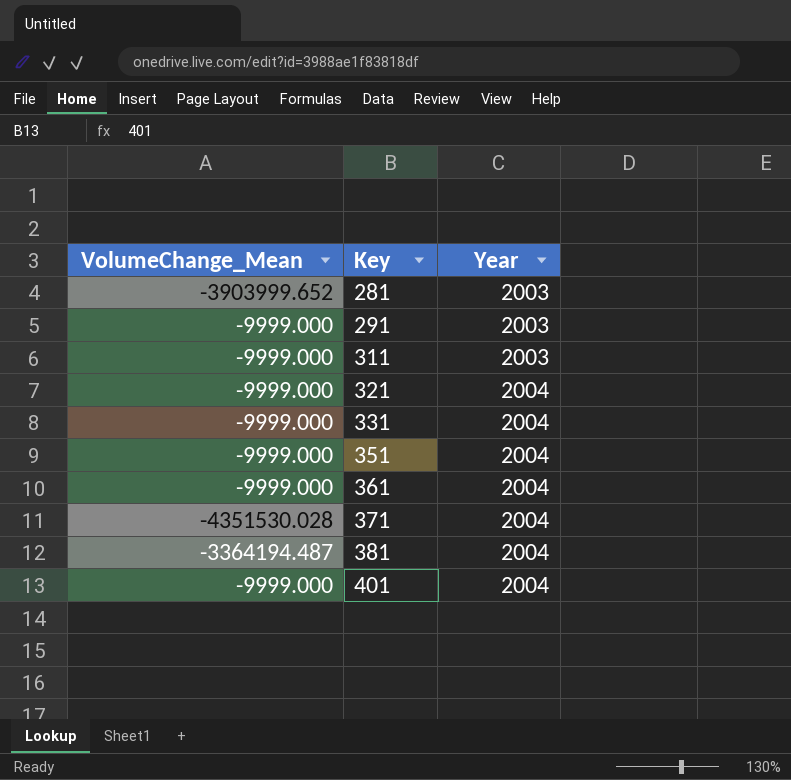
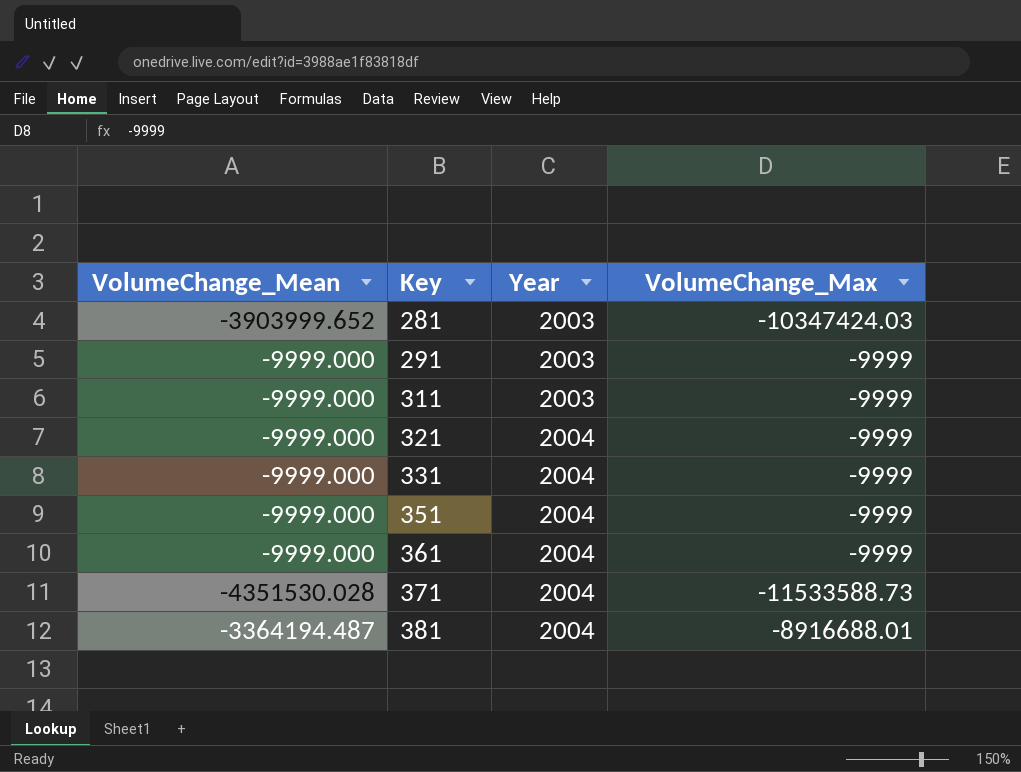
column VolumeChange_Max | position: none -> 4
row 401: -9999.000 | 2004 -> none

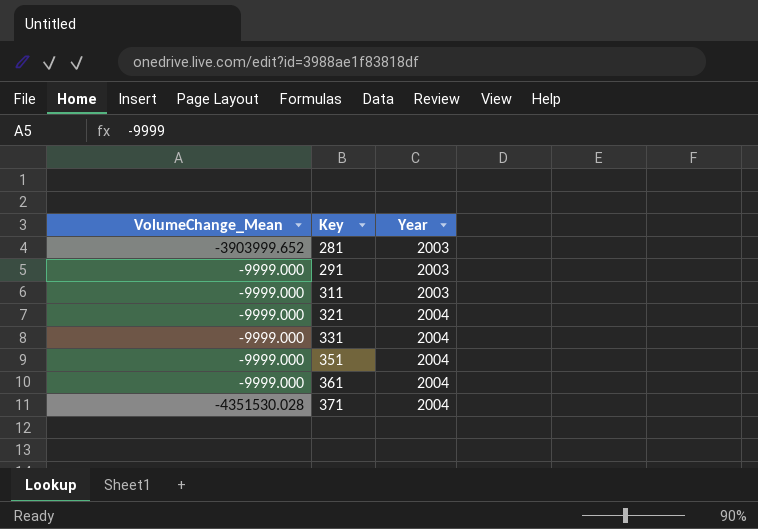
column VolumeChange_Max | position: 4 -> none
row 381: -3364194.487 | 2004 | -8916688.01 -> none

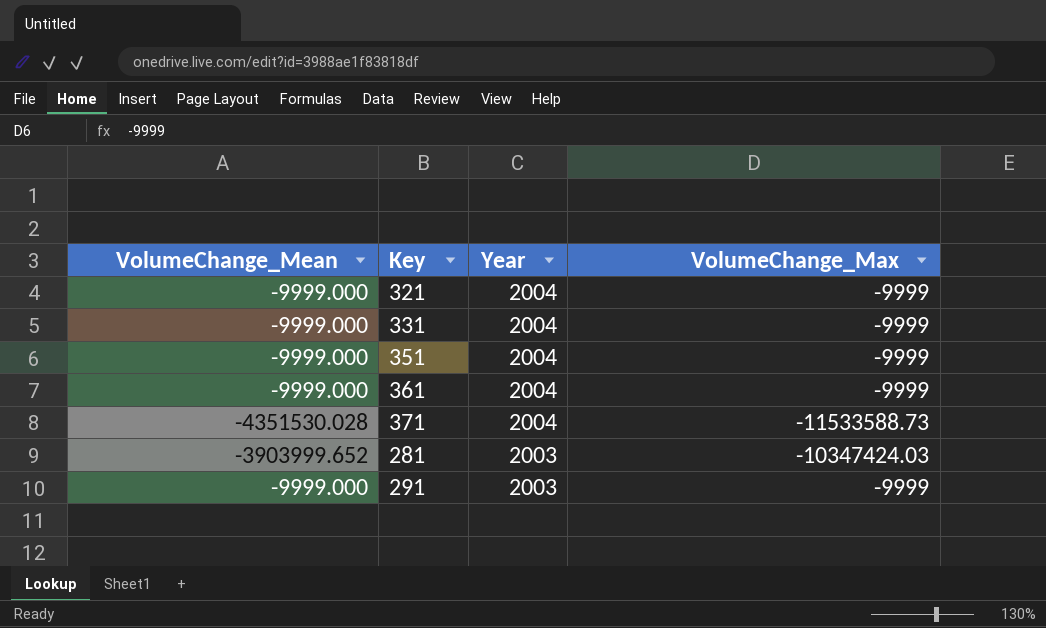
row order: Key ascending -> Year descending
column VolumeChange_Max | position: none -> 4
row 311: -9999.000 | 2003 -> none

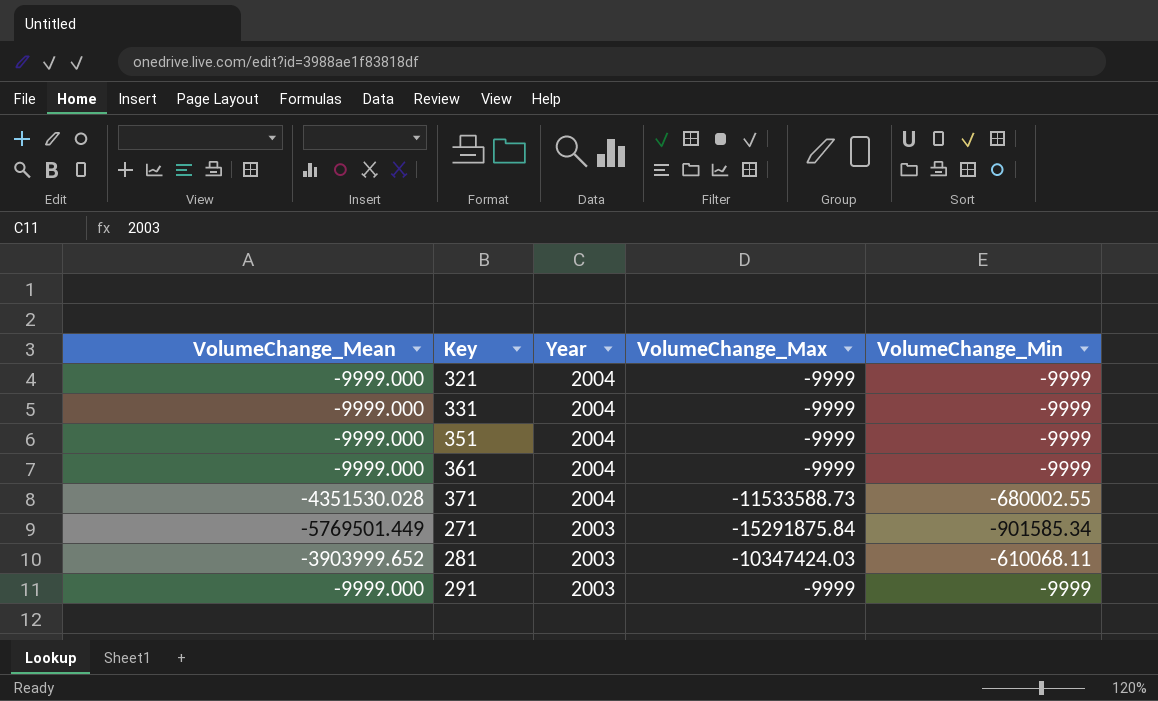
column VolumeChange_Min | position: none -> 5
row 271: none -> -5769501.449 | 2003 | -15291875.84 | -901585.34

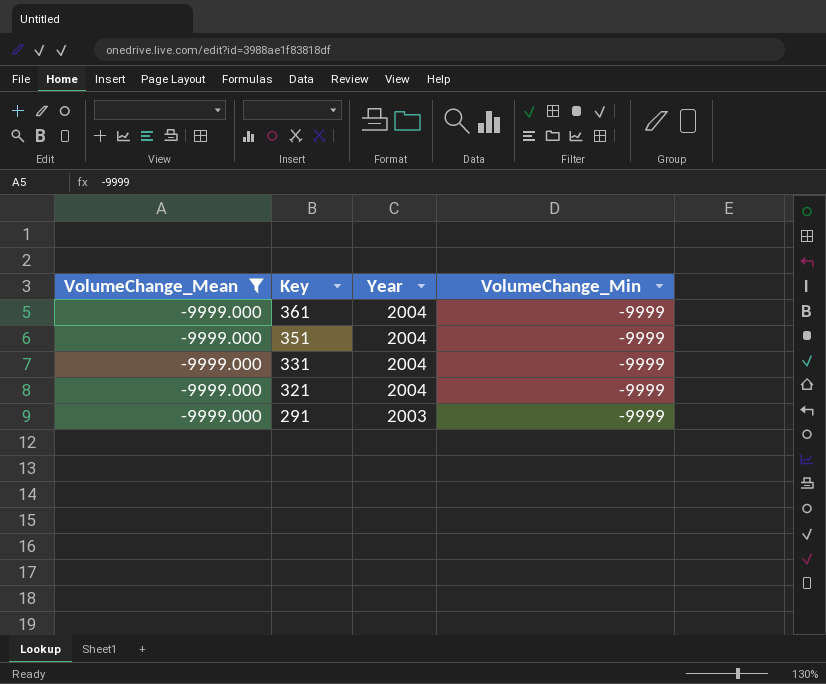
filter: none -> VolumeChange_Mean = -9999.000
row order: Year descending -> Key descending
column VolumeChange_Max | position: 4 -> none

